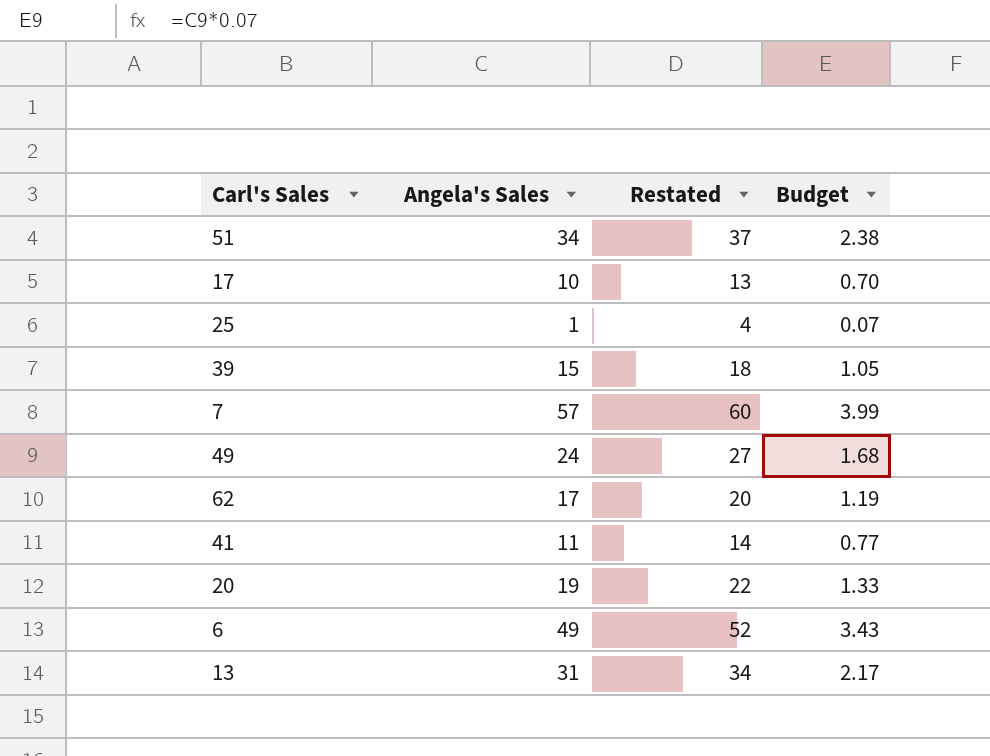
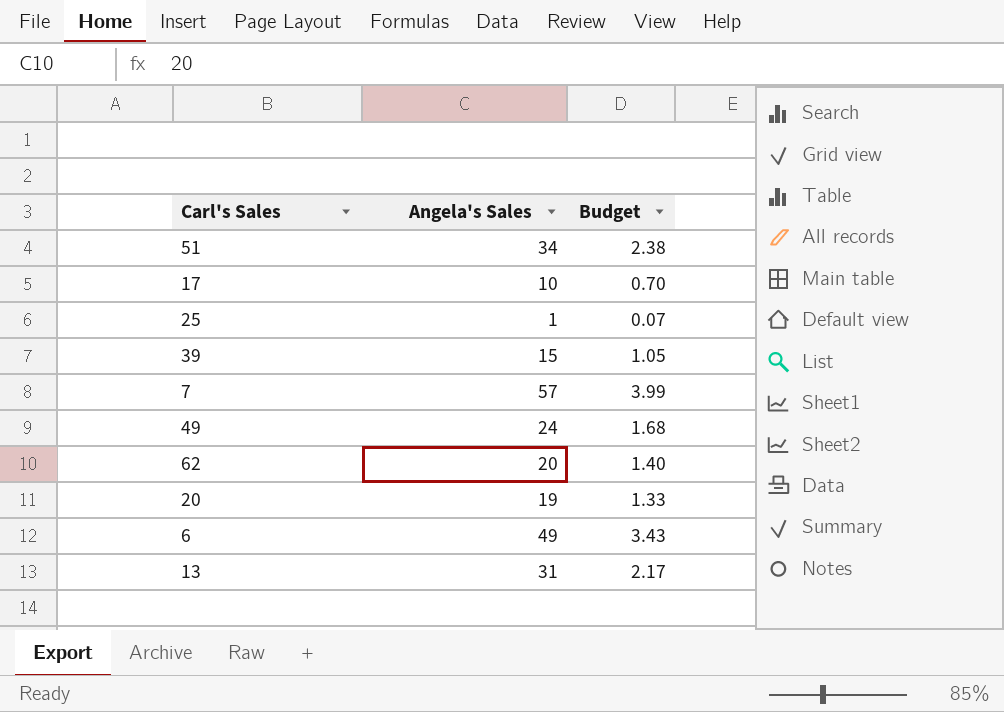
column Restated | formula: [Angela's Sales] + 3 -> none
row 41: 11 | 14 | 0.77 -> none
62 | Angela's Sales: 17 -> 20
62 | Budget: 1.19 -> 1.40

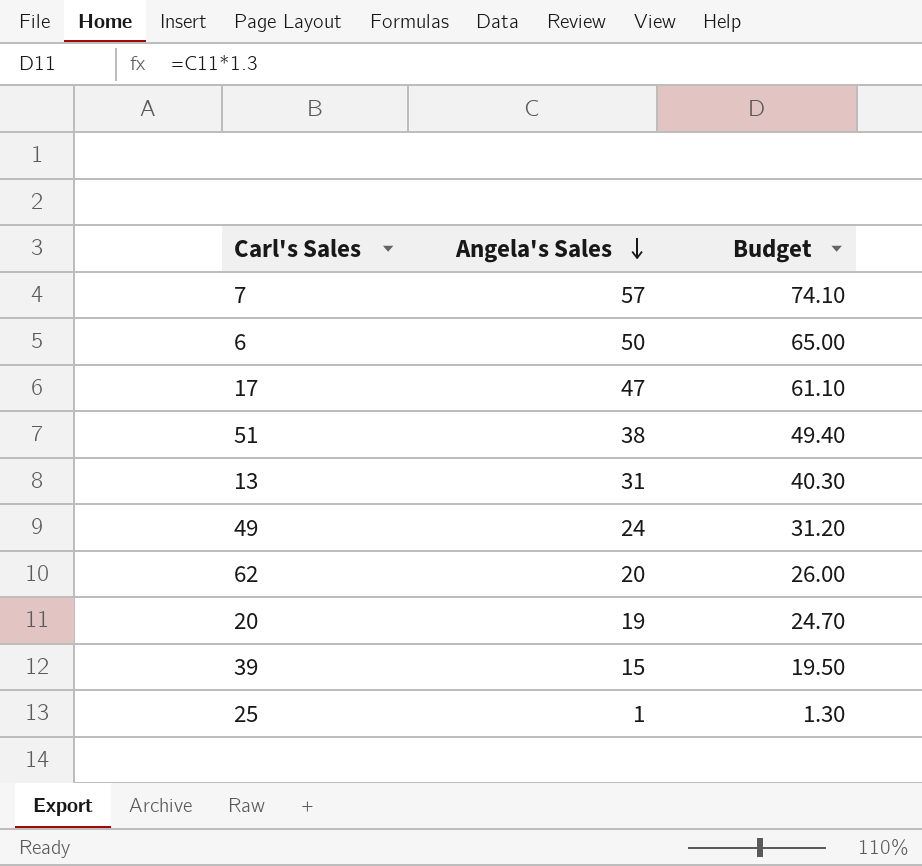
row order: none -> Angela's Sales descending
column Budget | formula: [Angela's Sales] * 0.07 -> [Angela's Sales] * 1.3
6 | Angela's Sales: 49 -> 50
17 | Angela's Sales: 10 -> 47
51 | Angela's Sales: 34 -> 38

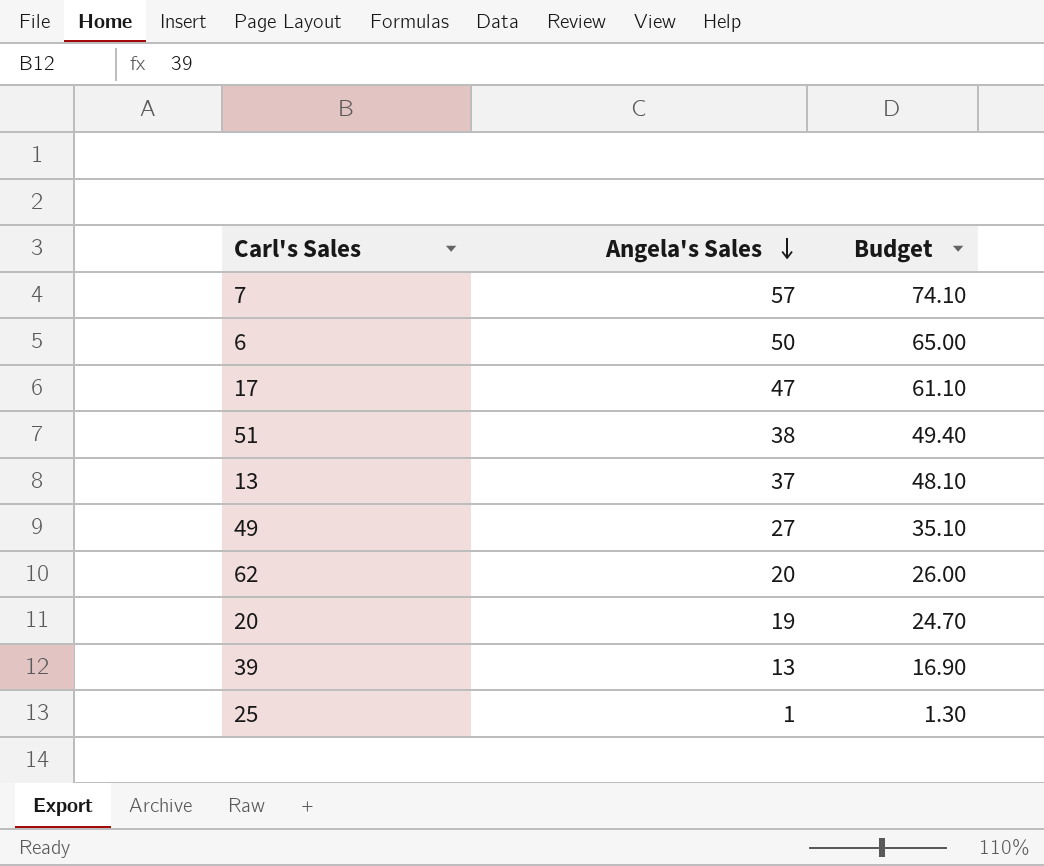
13 | Angela's Sales: 31 -> 37
13 | Budget: 40.30 -> 48.10
49 | Angela's Sales: 24 -> 27
49 | Budget: 31.20 -> 35.10
39 | Angela's Sales: 15 -> 13
39 | Budget: 19.50 -> 16.90

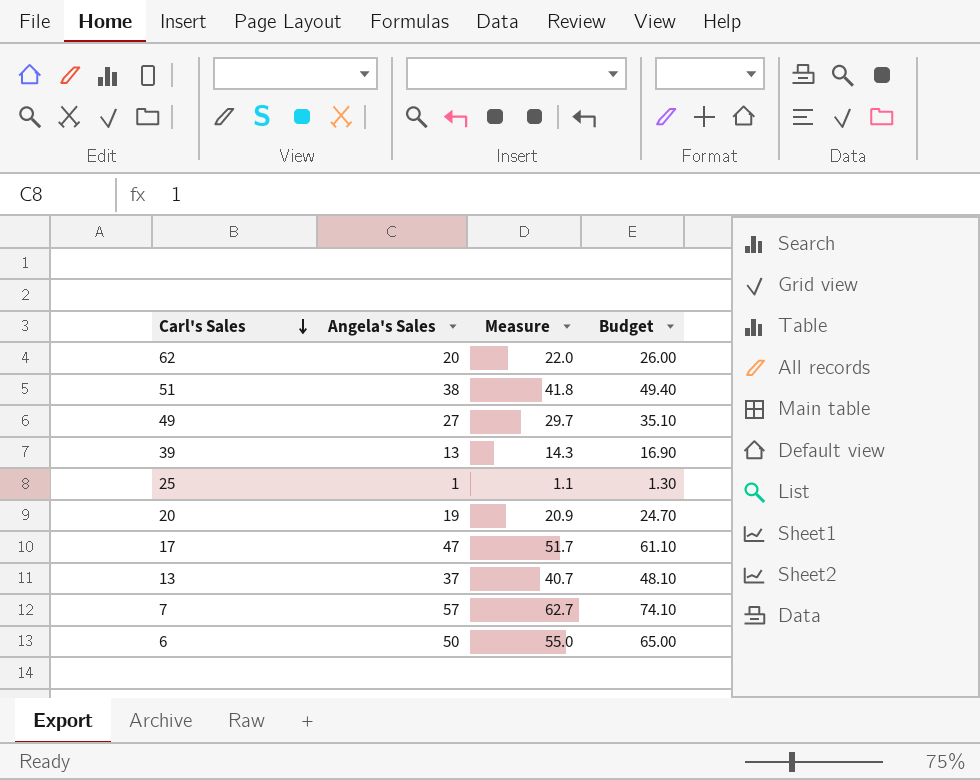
row order: Angela's Sales descending -> Carl's Sales descending
column Measure | formula: none -> [Angela's Sales] * 1.1

